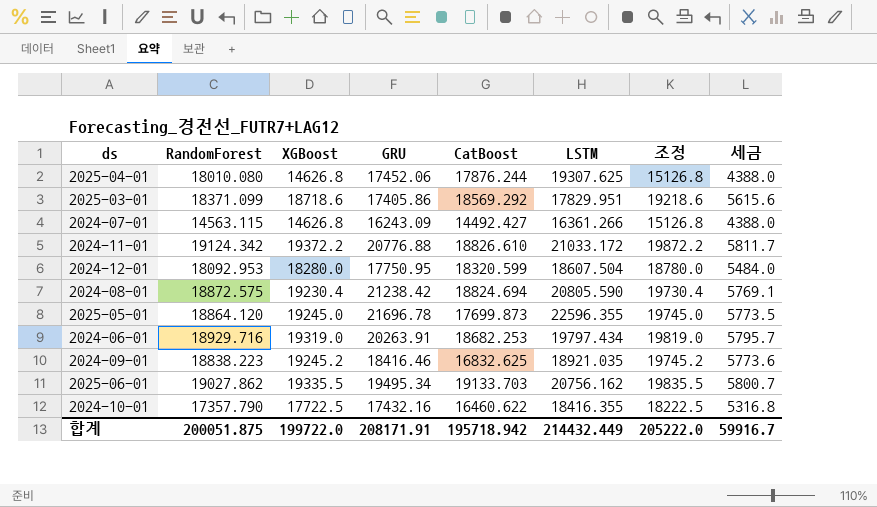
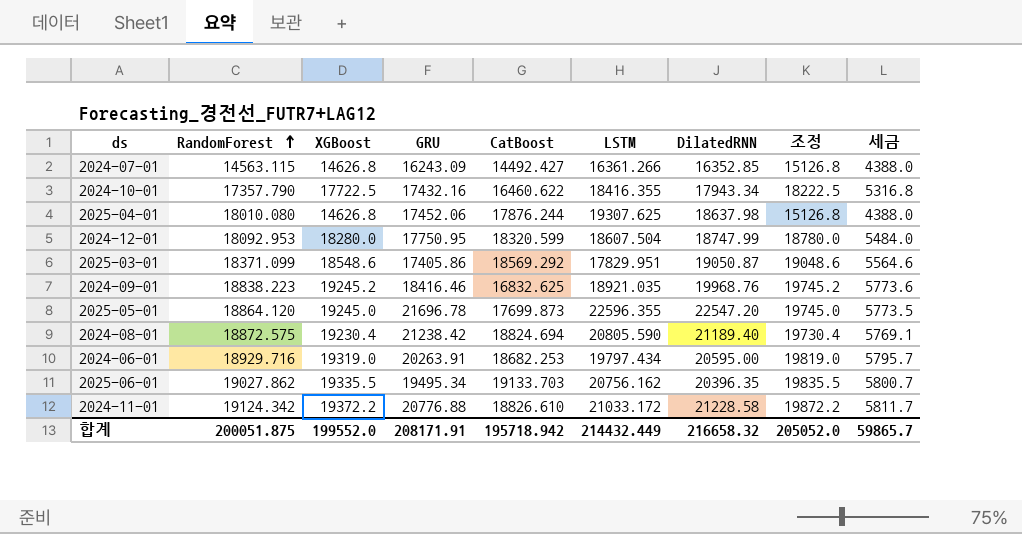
row order: none -> RandomForest ascending
column DilatedRNN | position: none -> 7
2025-03-01 | XGBoost: 18718.6 -> 18548.6
2025-03-01 | 조정: 19218.6 -> 19048.6
2025-03-01 | 세금: 5615.6 -> 5564.6
합계 | XGBoost: 199722.0 -> 199552.0
합계 | 조정: 205222.0 -> 205052.0
합계 | 세금: 59916.7 -> 59865.7

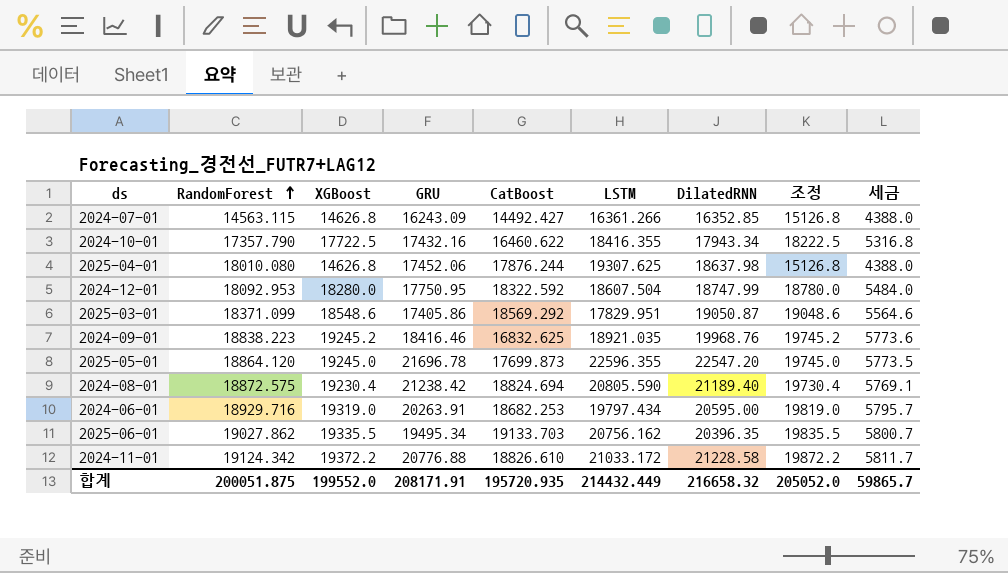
2024-12-01 | CatBoost: 18320.599 -> 18322.592
합계 | CatBoost: 195718.942 -> 195720.935

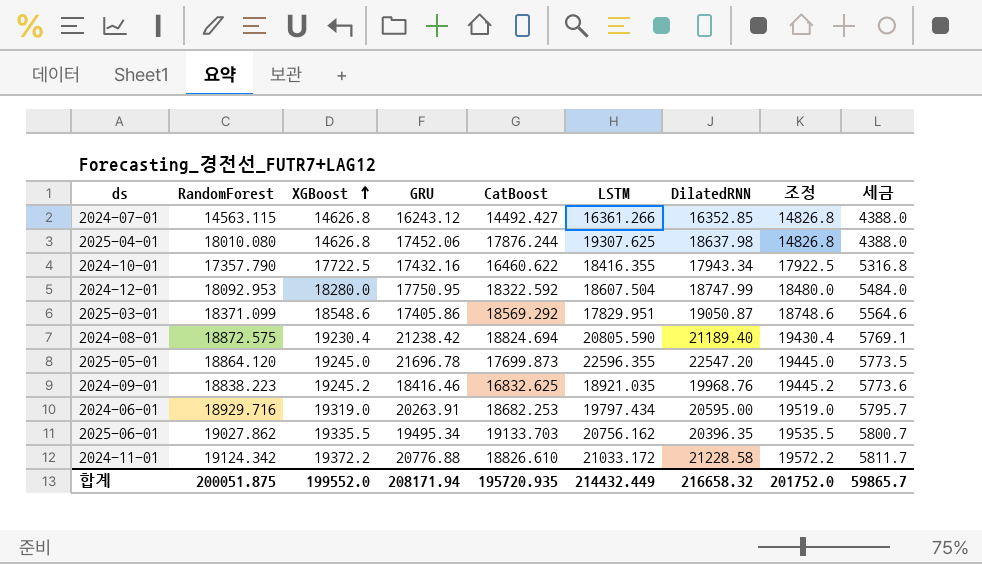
row order: RandomForest ascending -> XGBoost ascending
column 조정 | formula: [XGBoost] + 500 -> [XGBoost] + 200
2024-07-01 | GRU: 16243.09 -> 16243.12
합계 | GRU: 208171.91 -> 208171.94
합계 | 조정: 205052.0 -> 201752.0

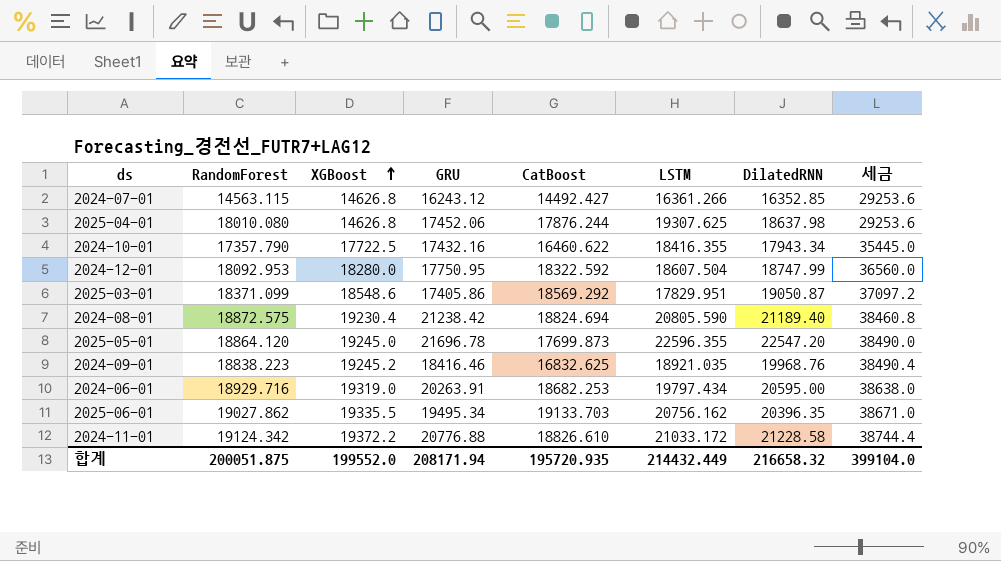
column 조정 | formula: [XGBoost] + 200 -> none
column 세금 | formula: [XGBoost] * 0.3 -> [XGBoost] * 2
합계 | 세금: 59865.7 -> 399104.0

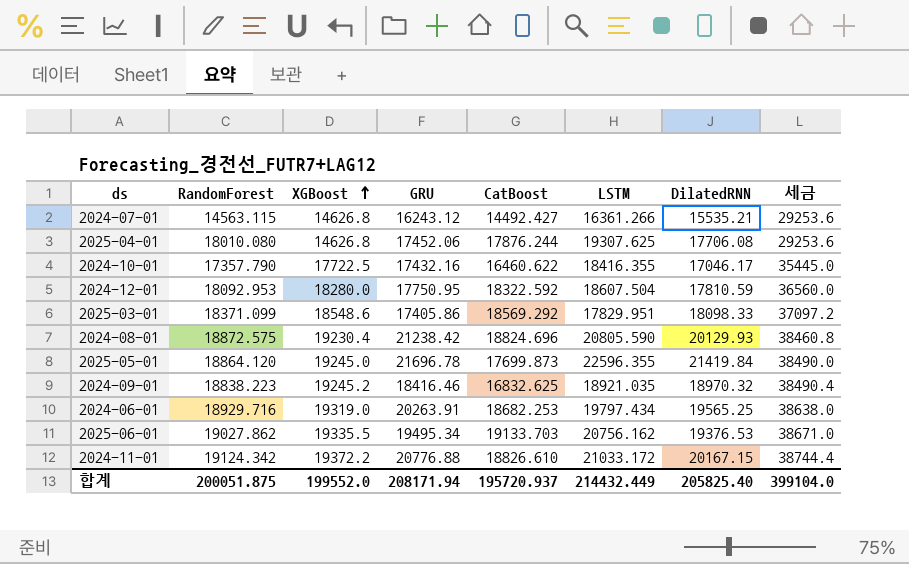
2024-07-01 | DilatedRNN: 16352.85 -> 15535.21
2025-04-01 | DilatedRNN: 18637.98 -> 17706.08
2024-10-01 | DilatedRNN: 17943.34 -> 17046.17
2024-12-01 | DilatedRNN: 18747.99 -> 17810.59
2025-03-01 | DilatedRNN: 19050.87 -> 18098.33
2024-08-01 | CatBoost: 18824.694 -> 18824.696
2024-08-01 | DilatedRNN: 21189.40 -> 20129.93
2025-05-01 | DilatedRNN: 22547.20 -> 21419.84
2024-09-01 | DilatedRNN: 19968.76 -> 18970.32
2024-06-01 | DilatedRNN: 20595.00 -> 19565.25
2025-06-01 | DilatedRNN: 20396.35 -> 19376.53
2024-11-01 | DilatedRNN: 21228.58 -> 20167.15
합계 | CatBoost: 195720.935 -> 195720.937
합계 | DilatedRNN: 216658.32 -> 205825.40

